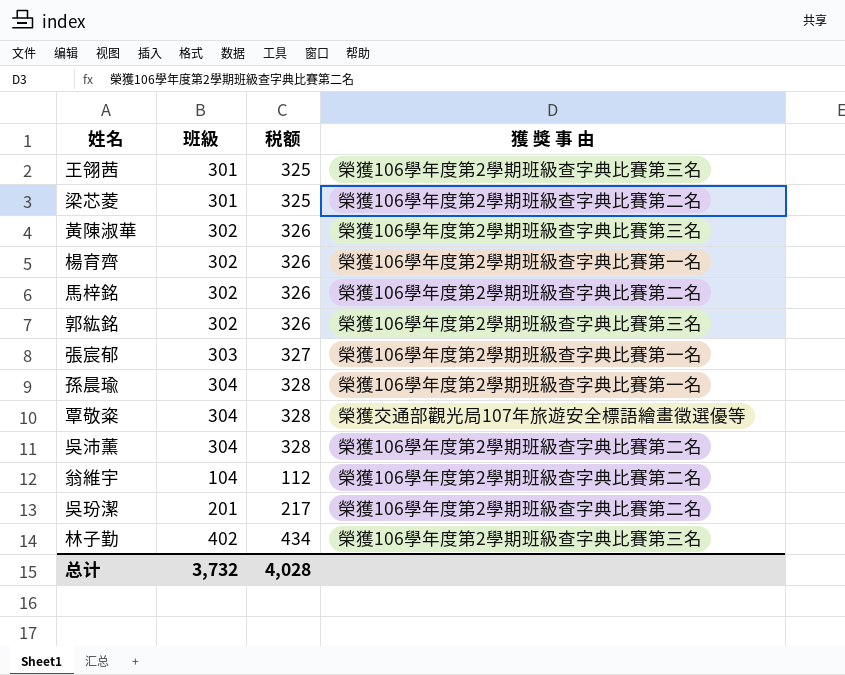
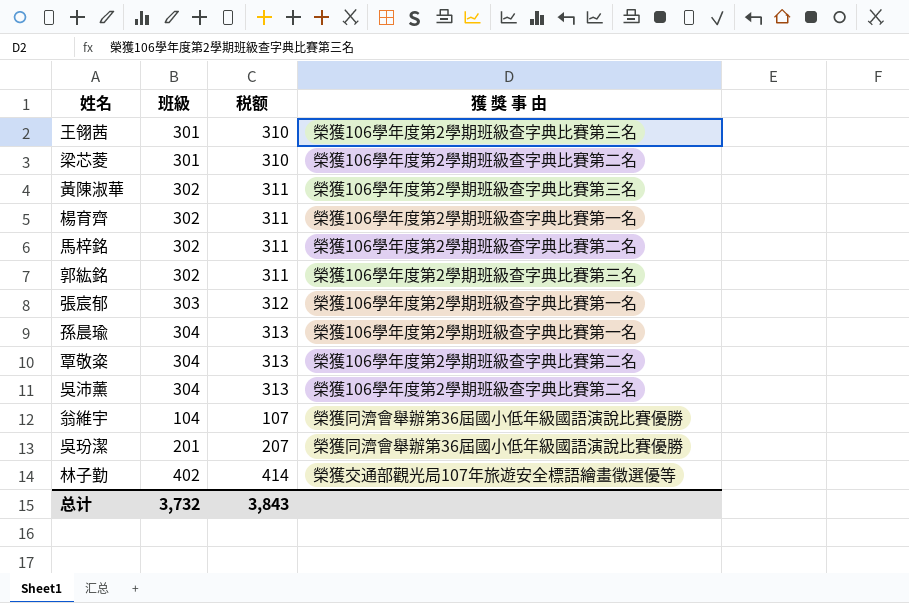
column 税额 | formula: [班級] * 1.08 -> [班級] * 1.03
覃敬粢 | 獲 獎 事 由: 榮獲交通部觀光局107年旅遊安全標語繪畫徵選優等 -> 榮獲106學年度第2學期班級查字典比賽第二名
翁維宇 | 獲 獎 事 由: 榮獲106學年度第2學期班級查字典比賽第二名 -> 榮獲同濟會舉辦第36屆國小低年級國語演說比賽優勝
吳玢潔 | 獲 獎 事 由: 榮獲106學年度第2學期班級查字典比賽第二名 -> 榮獲同濟會舉辦第36屆國小低年級國語演說比賽優勝
林子勤 | 獲 獎 事 由: 榮獲106學年度第2學期班級查字典比賽第三名 -> 榮獲交通部觀光局107年旅遊安全標語繪畫徵選優等
总计 | 税额: 4,028 -> 3,843

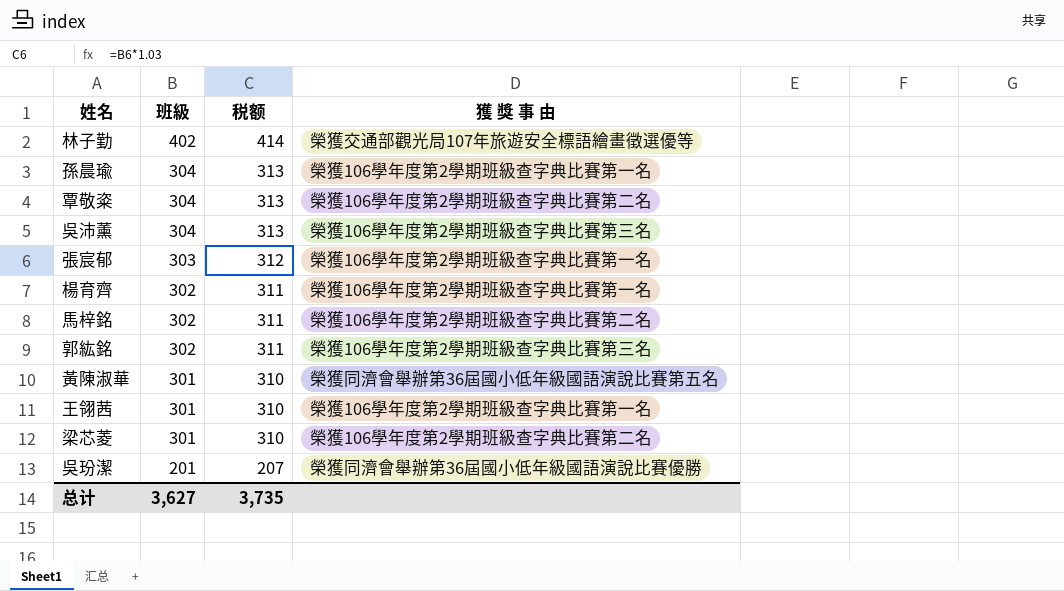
row order: none -> 班級 descending
row 翁維宇: 104 | 107 | 榮獲同濟會舉辦第36屆國小低年級國語演說比賽優勝 -> none
吳沛薰 | 獲 獎 事 由: 榮獲106學年度第2學期班級查字典比賽第二名 -> 榮獲106學年度第2學期班級查字典比賽第三名
黃陳淑華 | 班級: 302 -> 301
黃陳淑華 | 税额: 311 -> 310
黃陳淑華 | 獲 獎 事 由: 榮獲106學年度第2學期班級查字典比賽第三名 -> 榮獲同濟會舉辦第36屆國小低年級國語演說比賽第五名
王翎茜 | 獲 獎 事 由: 榮獲106學年度第2學期班級查字典比賽第三名 -> 榮獲106學年度第2學期班級查字典比賽第一名
总计 | 班級: 3,732 -> 3,627
总计 | 税额: 3,843 -> 3,735

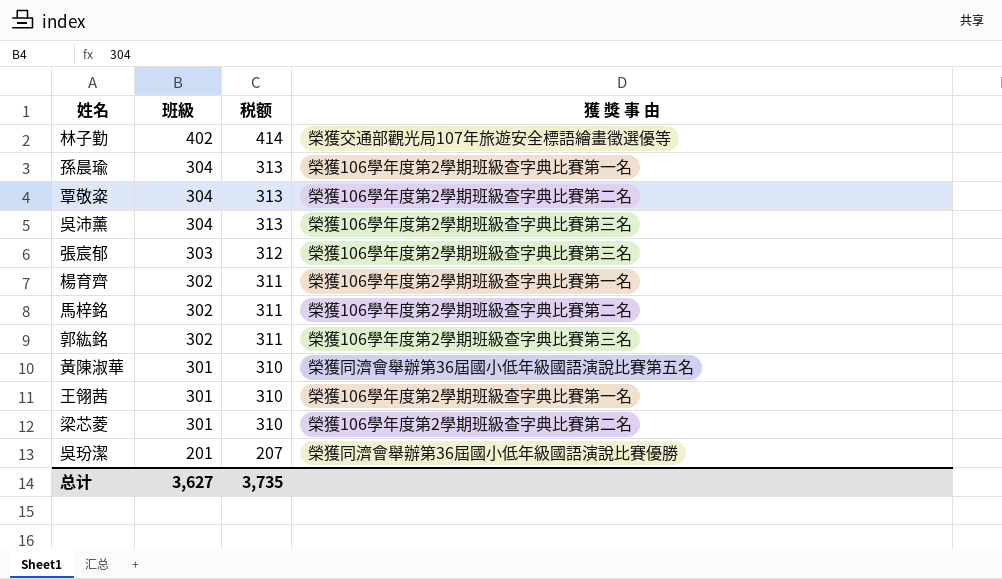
張宸郁 | 獲 獎 事 由: 榮獲106學年度第2學期班級查字典比賽第一名 -> 榮獲106學年度第2學期班級查字典比賽第三名

